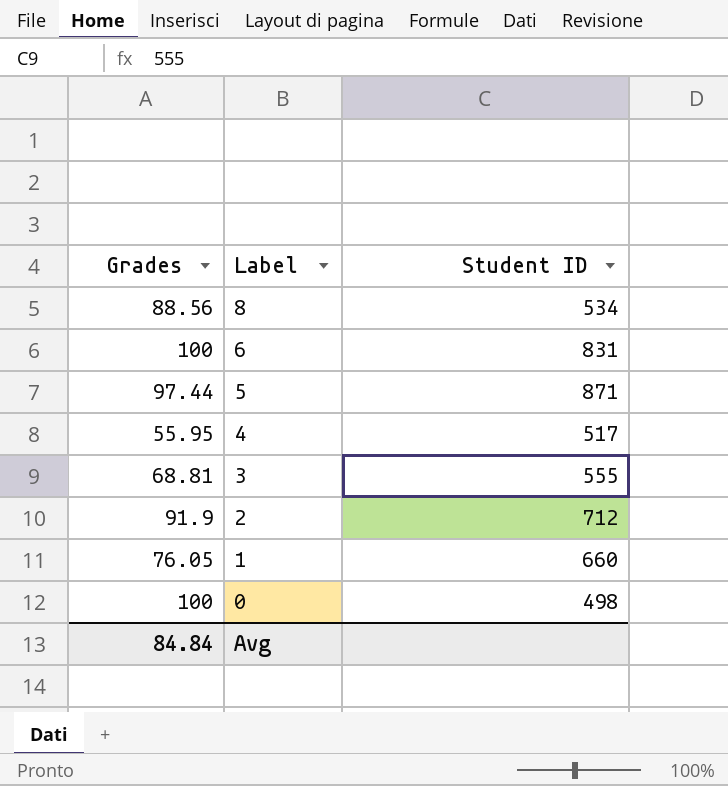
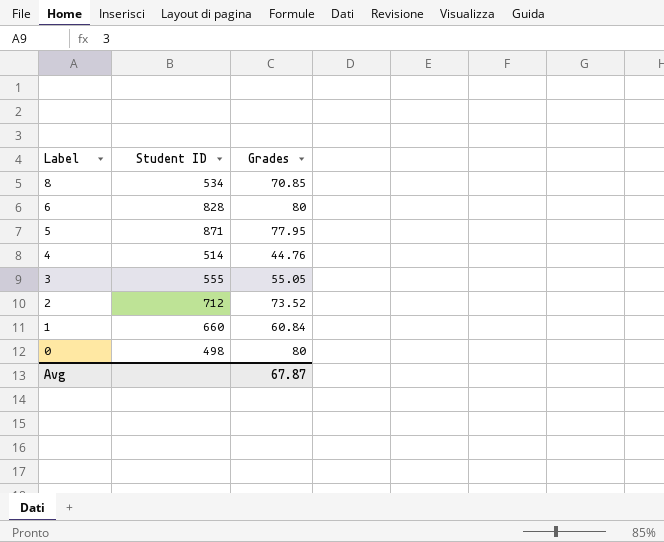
column Grades | position: 1 -> 3
8 | Grades: 88.56 -> 70.85
6 | Student ID: 831 -> 828
6 | Grades: 100 -> 80
5 | Grades: 97.44 -> 77.95
4 | Student ID: 517 -> 514
4 | Grades: 55.95 -> 44.76
3 | Grades: 68.81 -> 55.05
2 | Grades: 91.9 -> 73.52
1 | Grades: 76.05 -> 60.84
0 | Grades: 100 -> 80
Avg | Grades: 84.84 -> 67.87

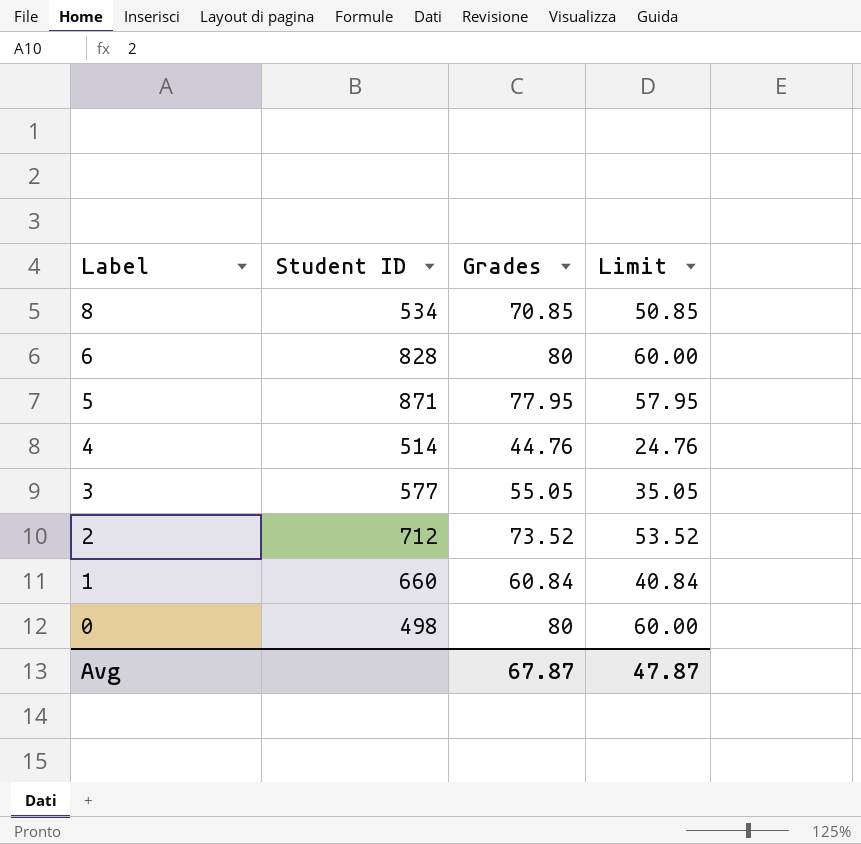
column Limit | formula: none -> [Grades] - 20
3 | Student ID: 555 -> 577

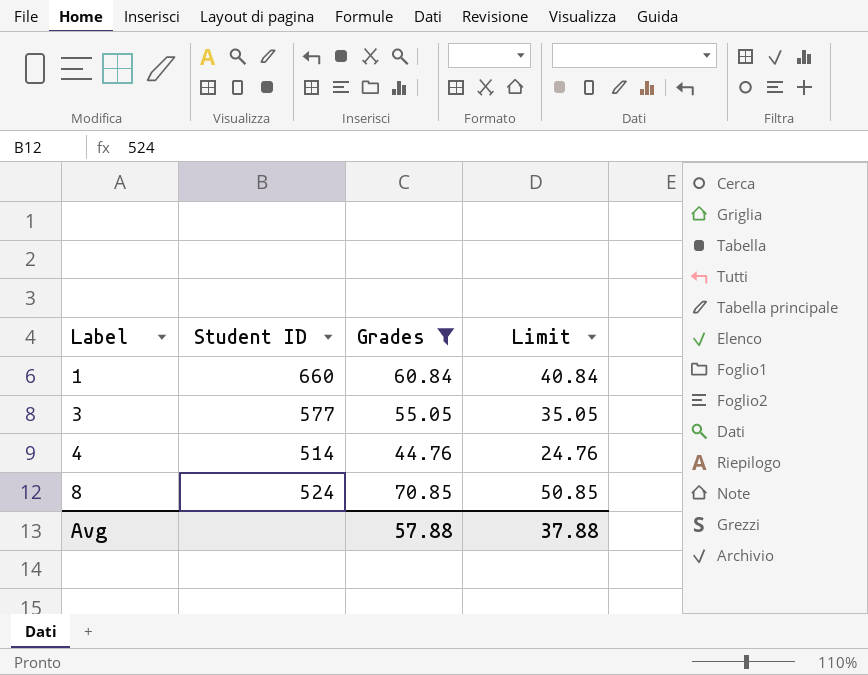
filter: none -> Grades <= 70.85
row order: Label descending -> Label ascending
8 | Student ID: 534 -> 524
Avg | Grades: 67.87 -> 57.88
Avg | Limit: 47.87 -> 37.88

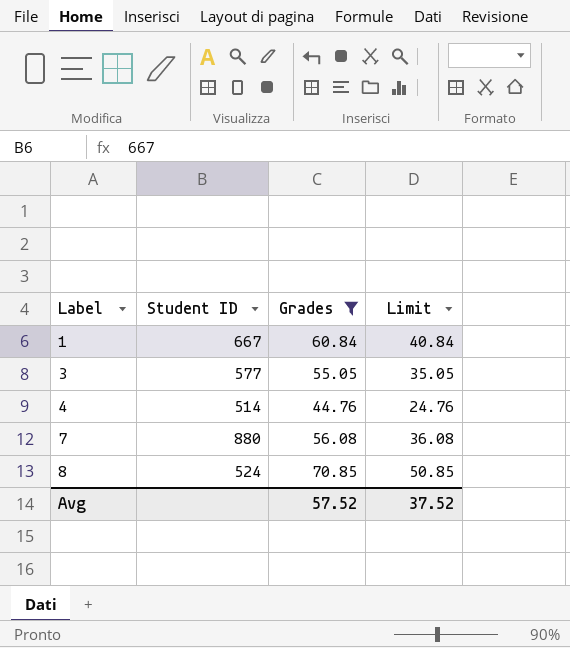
1 | Student ID: 660 -> 667
row 7: none -> 880 | 56.08 | 36.08
Avg | Grades: 57.88 -> 57.52
Avg | Limit: 37.88 -> 37.52

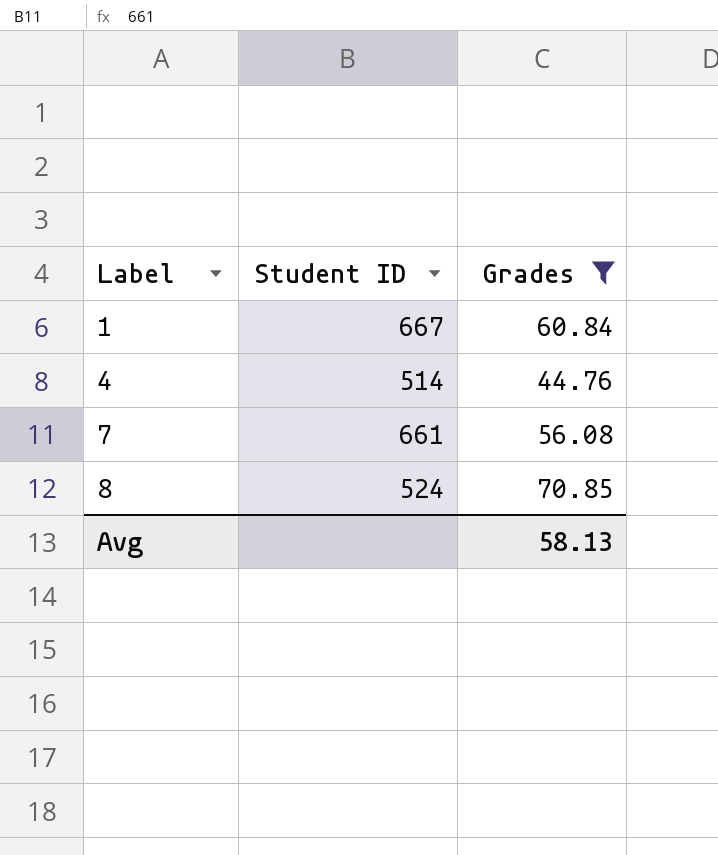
column Limit | formula: [Grades] - 20 -> none
row 3: 577 | 55.05 | 35.05 -> none
7 | Student ID: 880 -> 661
Avg | Grades: 57.52 -> 58.13

